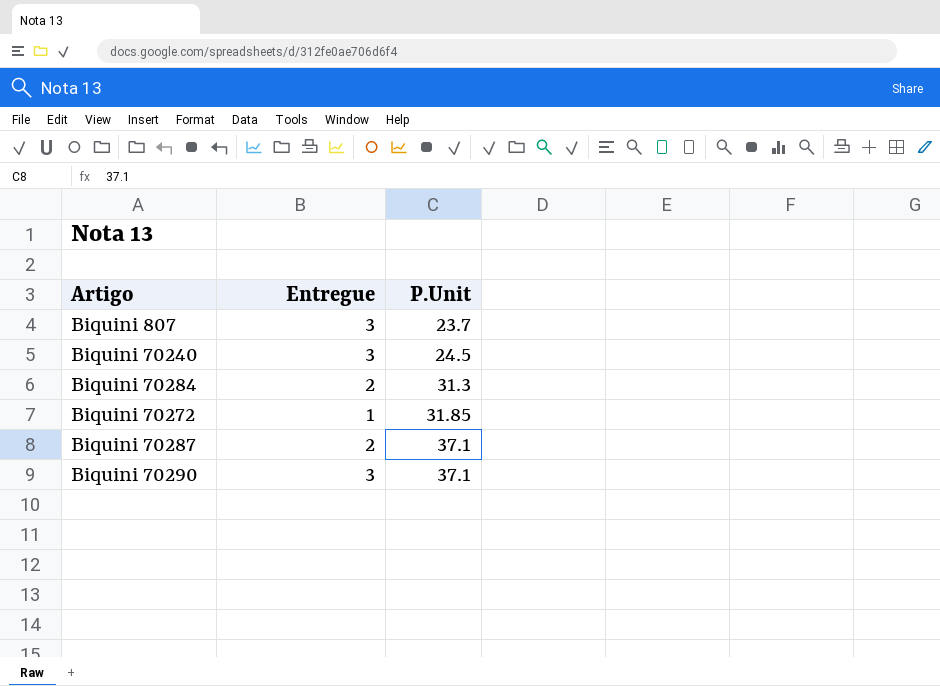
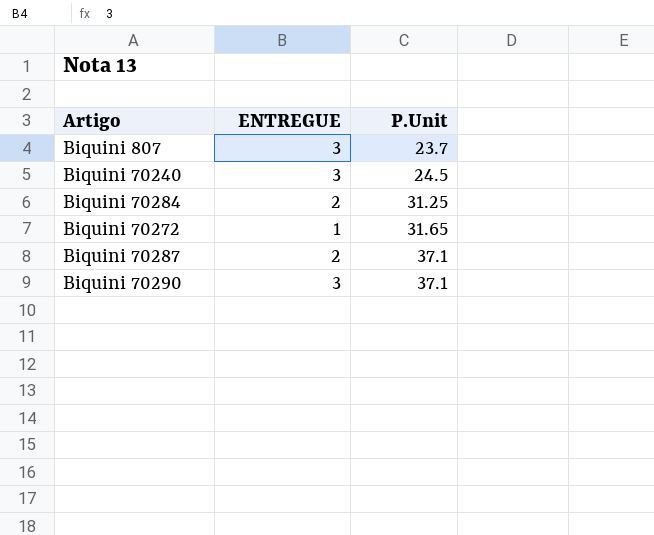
column name: Entregue -> ENTREGUE
Biquini 70284 | P.Unit: 31.3 -> 31.25
Biquini 70272 | P.Unit: 31.85 -> 31.65

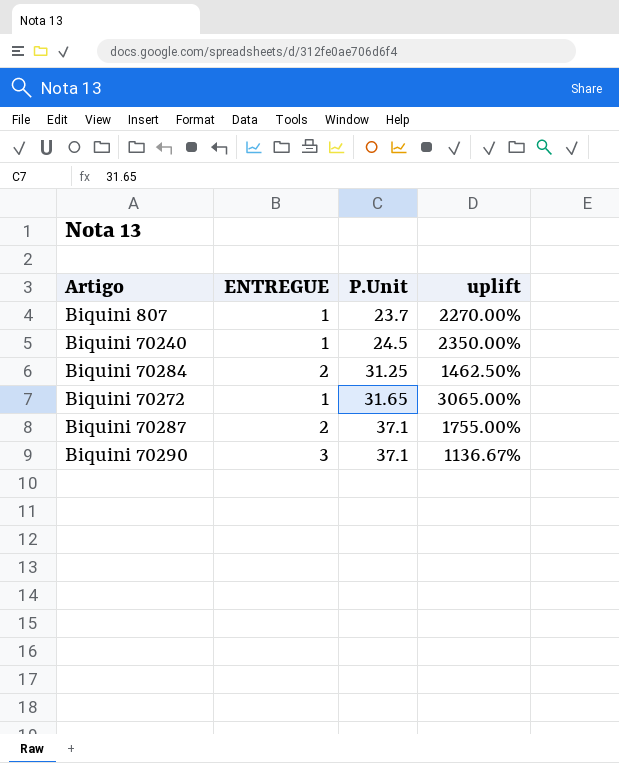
column uplift | formula: none -> ([P.Unit] - [ENTREGUE]) / [ENTREGUE]
Biquini 807 | ENTREGUE: 3 -> 1
Biquini 70240 | ENTREGUE: 3 -> 1

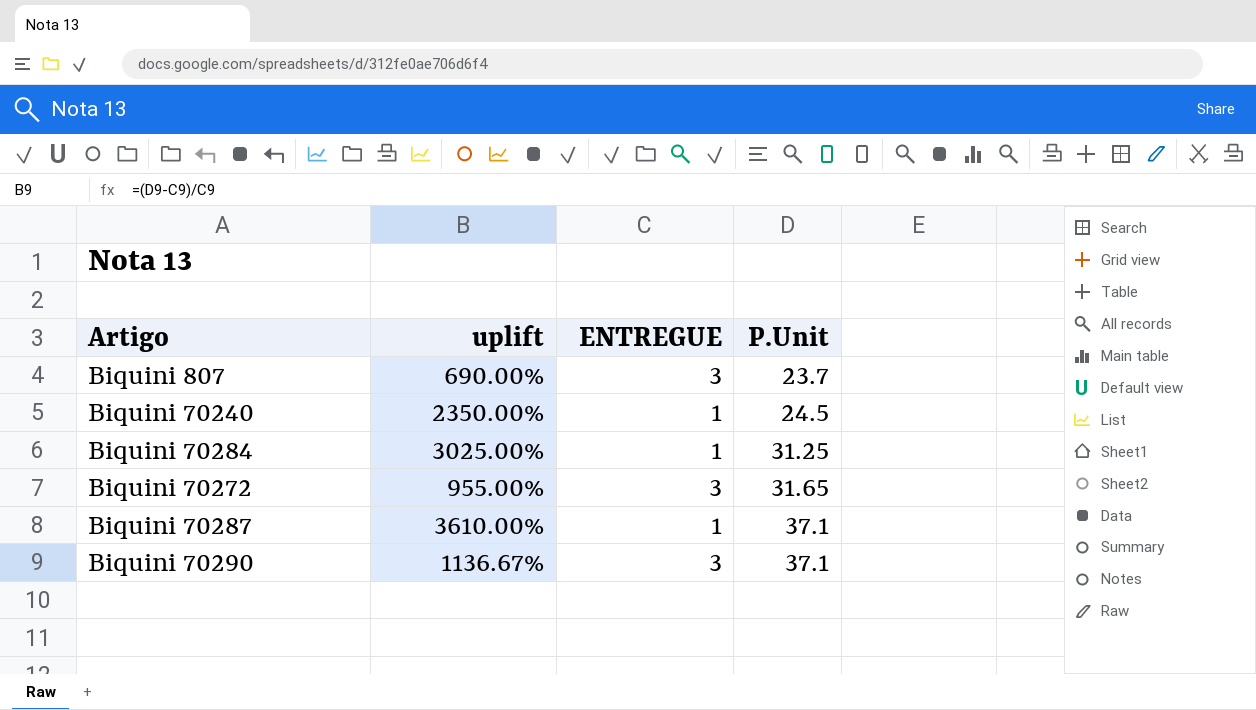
column uplift | position: 4 -> 2
Biquini 807 | uplift: 2270.00% -> 690.00%
Biquini 807 | ENTREGUE: 1 -> 3
Biquini 70284 | uplift: 1462.50% -> 3025.00%
Biquini 70284 | ENTREGUE: 2 -> 1
Biquini 70272 | uplift: 3065.00% -> 955.00%
Biquini 70272 | ENTREGUE: 1 -> 3
Biquini 70287 | uplift: 1755.00% -> 3610.00%
Biquini 70287 | ENTREGUE: 2 -> 1

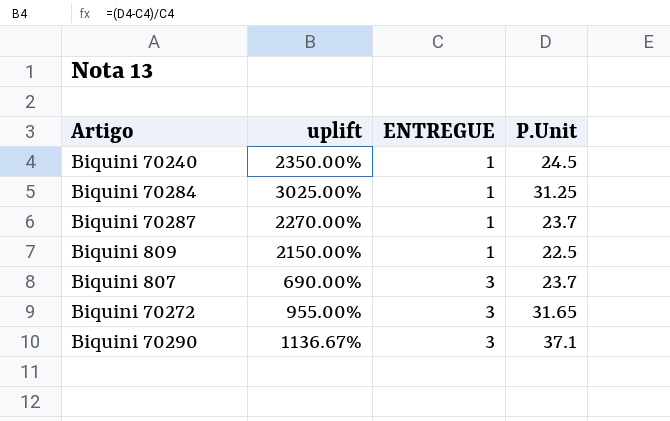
row order: P.Unit ascending -> ENTREGUE ascending
Biquini 70287 | uplift: 3610.00% -> 2270.00%
Biquini 70287 | P.Unit: 37.1 -> 23.7
row Biquini 809: none -> 2150.00% | 1 | 22.5

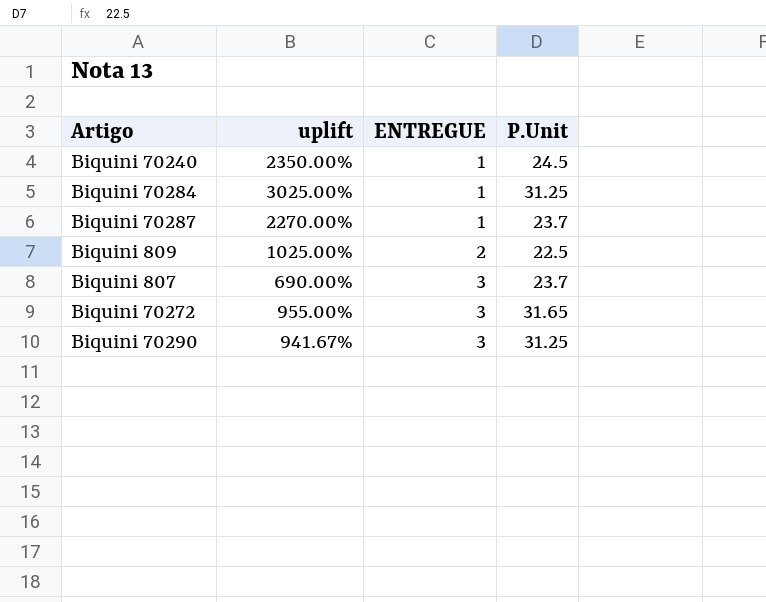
Biquini 809 | uplift: 2150.00% -> 1025.00%
Biquini 809 | ENTREGUE: 1 -> 2
Biquini 70290 | uplift: 1136.67% -> 941.67%
Biquini 70290 | P.Unit: 37.1 -> 31.25

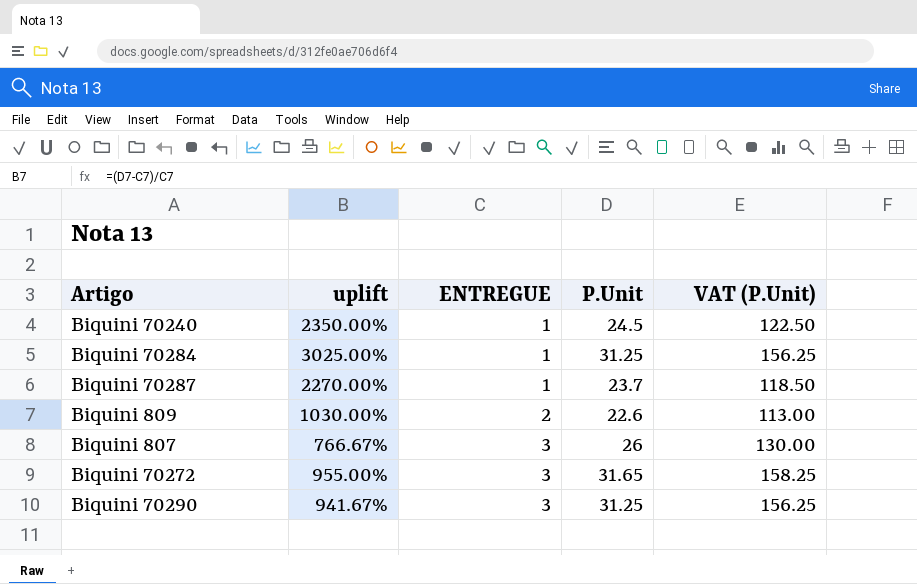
column VAT (P.Unit) | formula: none -> [P.Unit] * 5
Biquini 809 | uplift: 1025.00% -> 1030.00%
Biquini 809 | P.Unit: 22.5 -> 22.6
Biquini 807 | uplift: 690.00% -> 766.67%
Biquini 807 | P.Unit: 23.7 -> 26

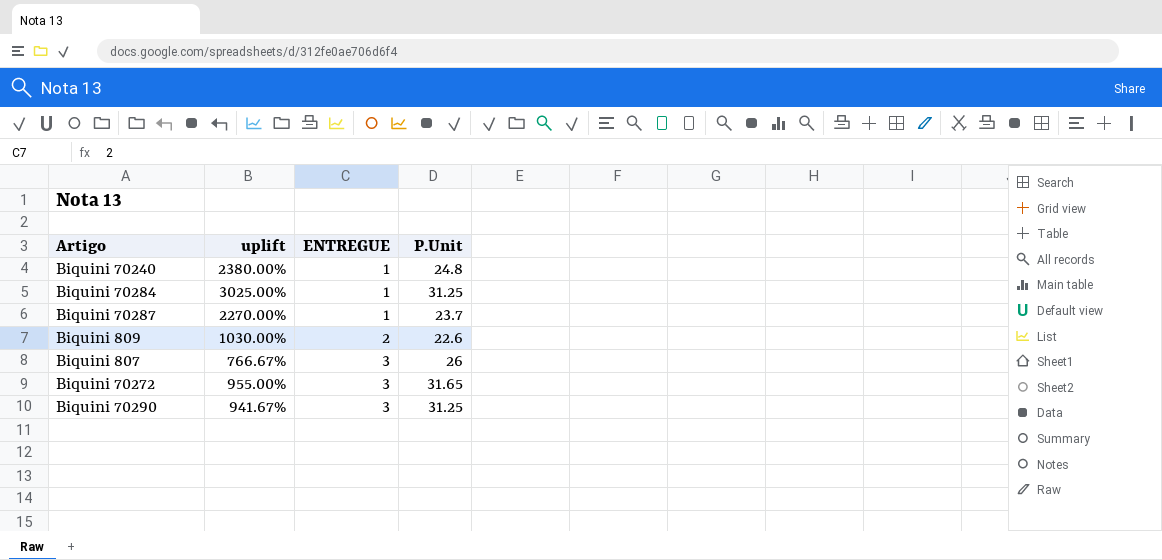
column VAT (P.Unit) | formula: [P.Unit] * 5 -> none
Biquini 70240 | uplift: 2350.00% -> 2380.00%
Biquini 70240 | P.Unit: 24.5 -> 24.8

